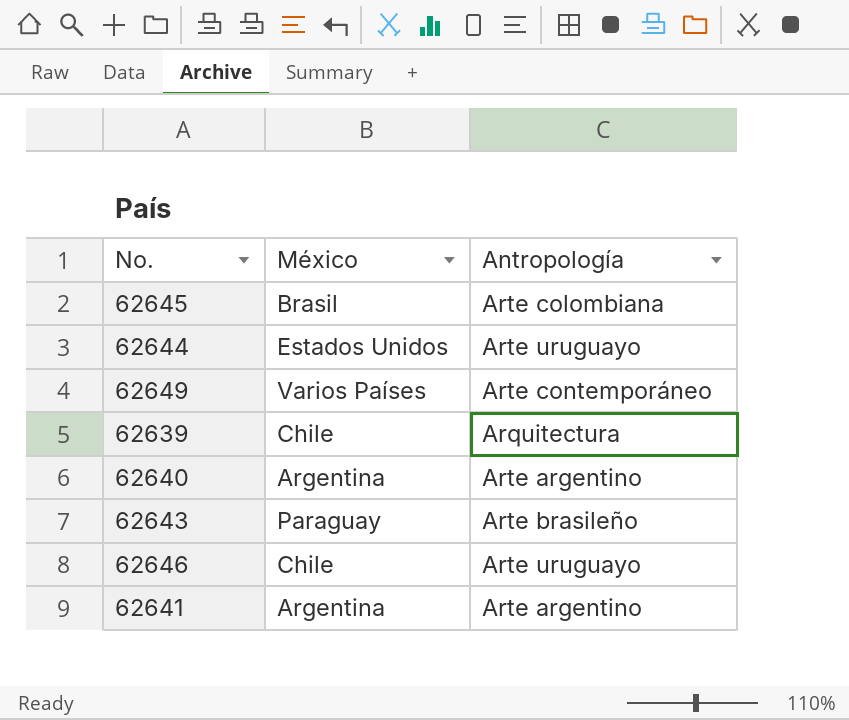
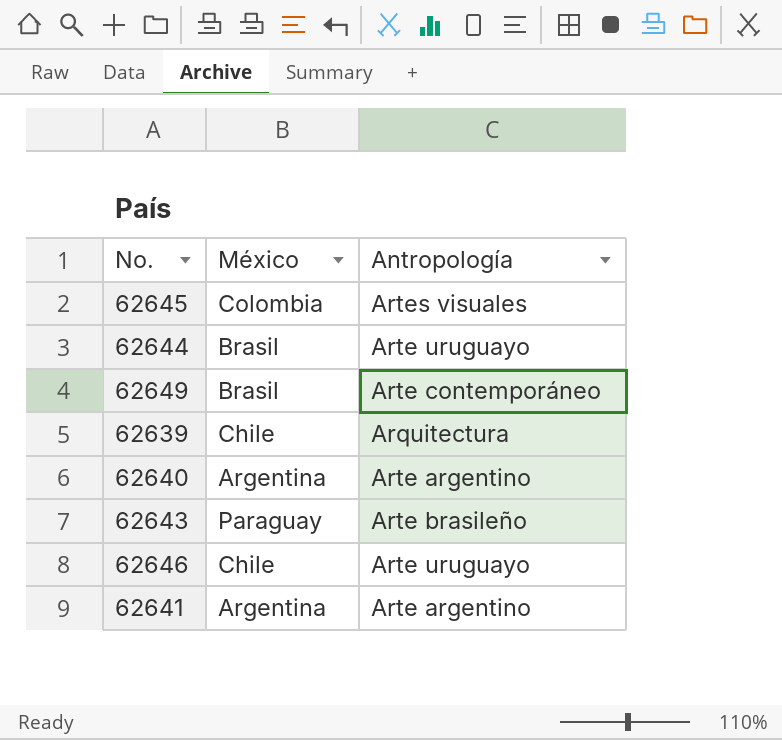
62645 | México: Brasil -> Colombia
62645 | Antropología: Arte colombiana -> Artes visuales
62644 | México: Estados Unidos -> Brasil
62649 | México: Varios Países -> Brasil

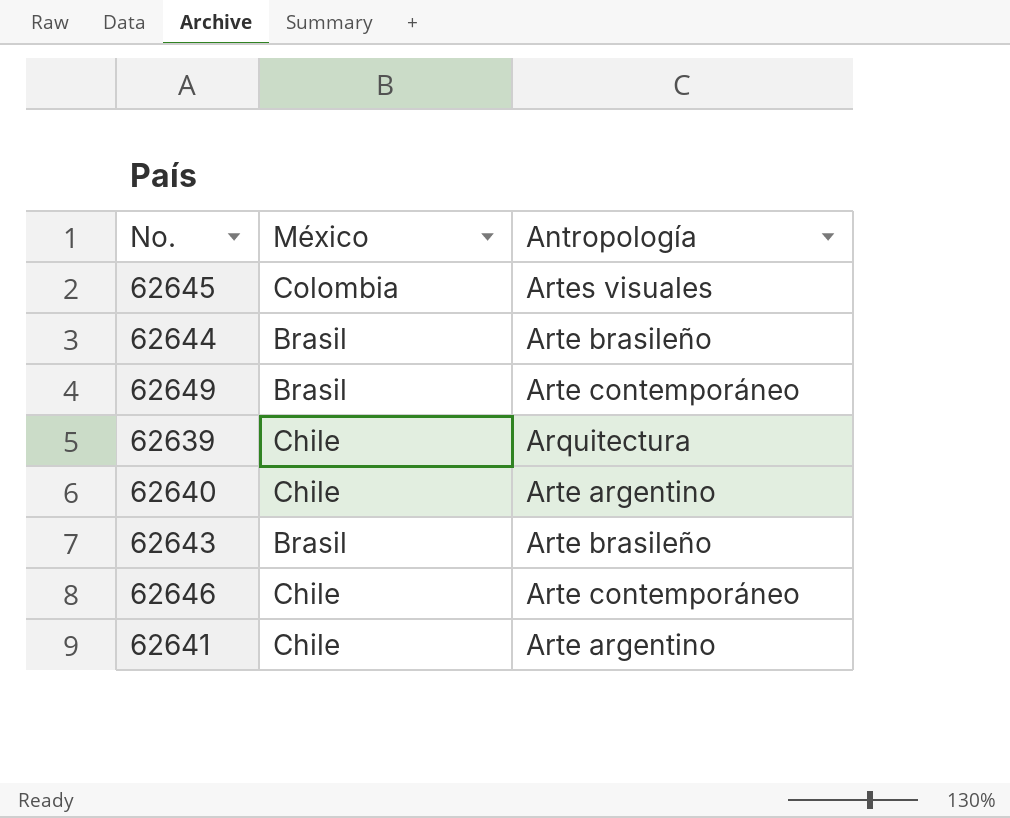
62644 | Antropología: Arte uruguayo -> Arte brasileño
62640 | México: Argentina -> Chile
62643 | México: Paraguay -> Brasil
62646 | Antropología: Arte uruguayo -> Arte contemporáneo
62641 | México: Argentina -> Chile

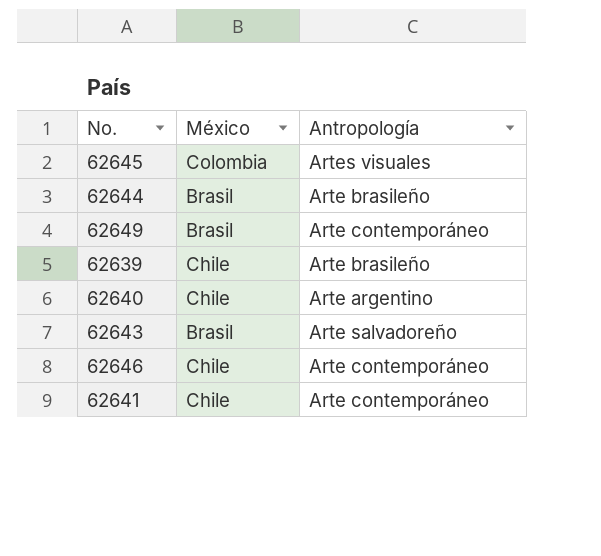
62639 | Antropología: Arquitectura -> Arte brasileño
62643 | Antropología: Arte brasileño -> Arte salvadoreño
62641 | Antropología: Arte argentino -> Arte contemporáneo

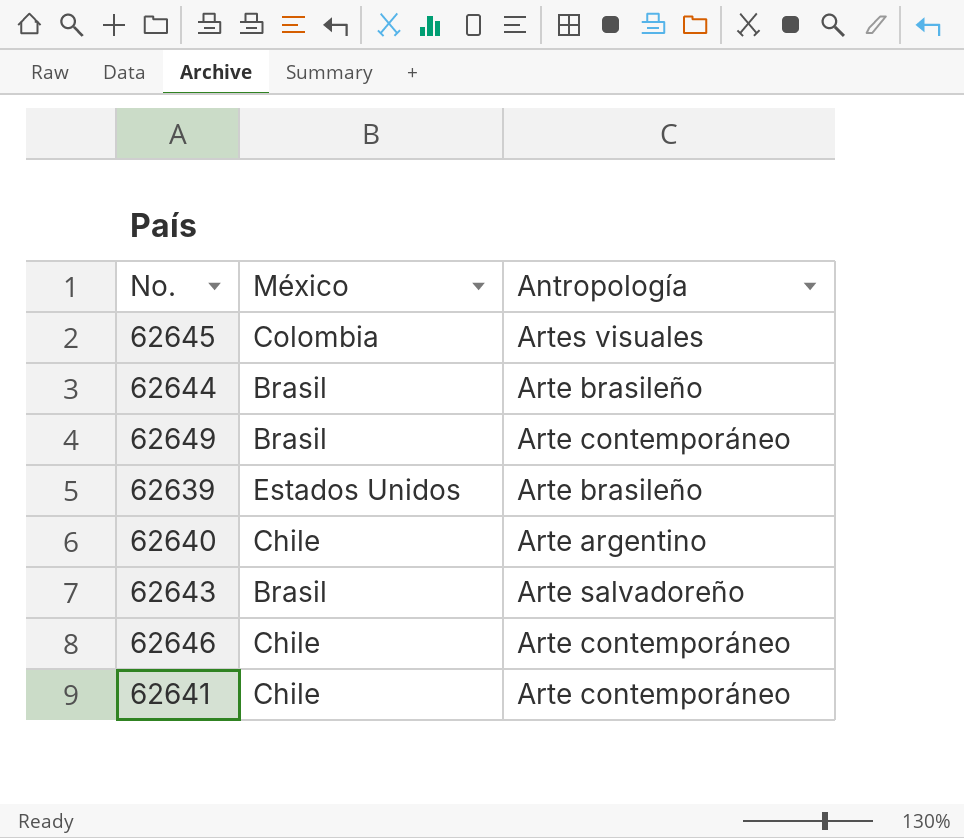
62639 | México: Chile -> Estados Unidos

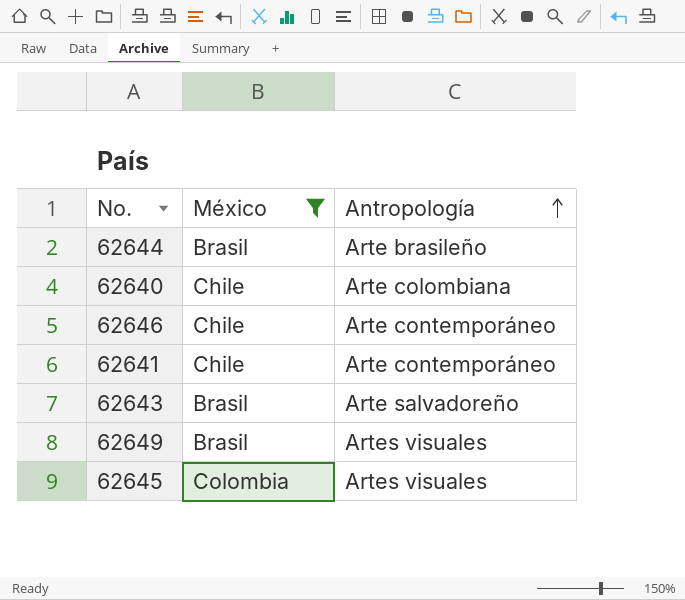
filter: none -> México != Estados Unidos
row order: none -> Antropología ascending
62640 | Antropología: Arte argentino -> Arte colombiana
62649 | Antropología: Arte contemporáneo -> Artes visuales

